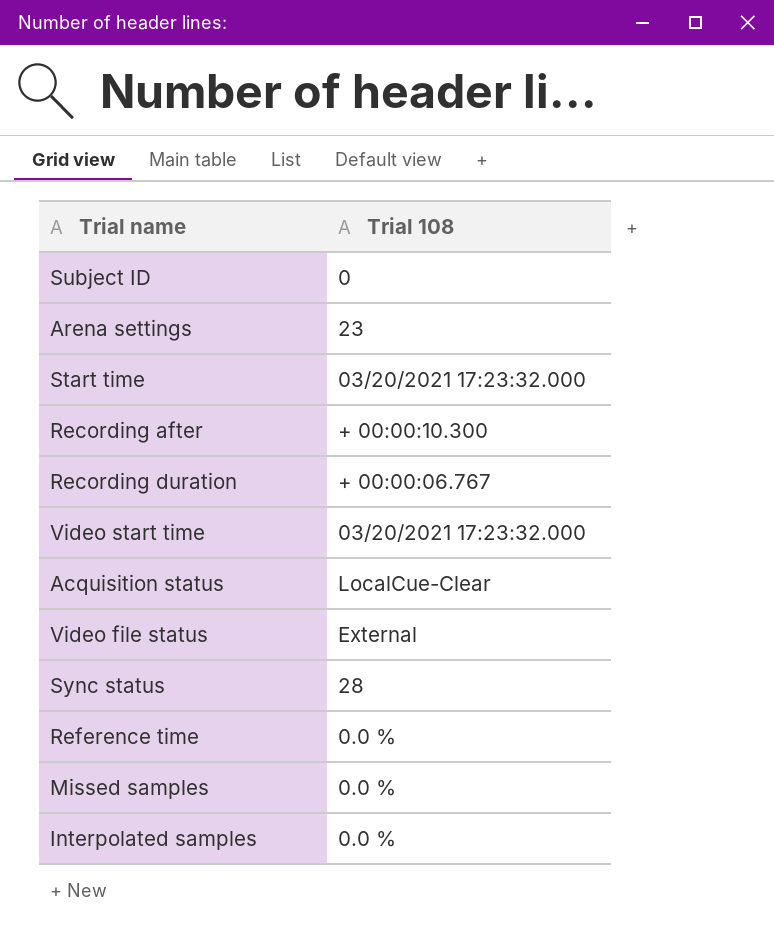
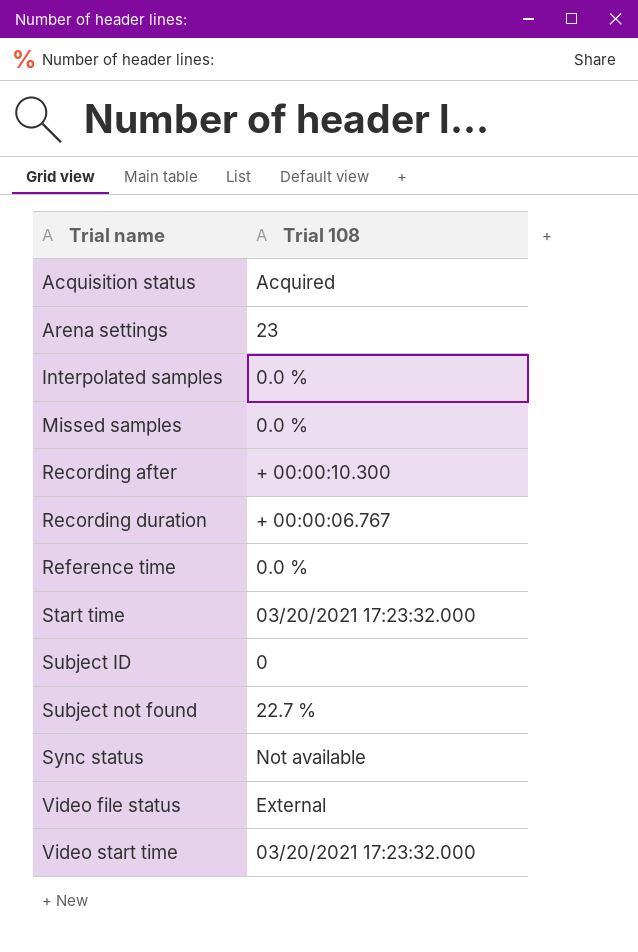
row order: none -> Trial name ascending
Acquisition status | Trial 108: LocalCue-Clear -> Acquired
row Subject not found: none -> 22.7 %
Sync status | Trial 108: 28 -> Not available

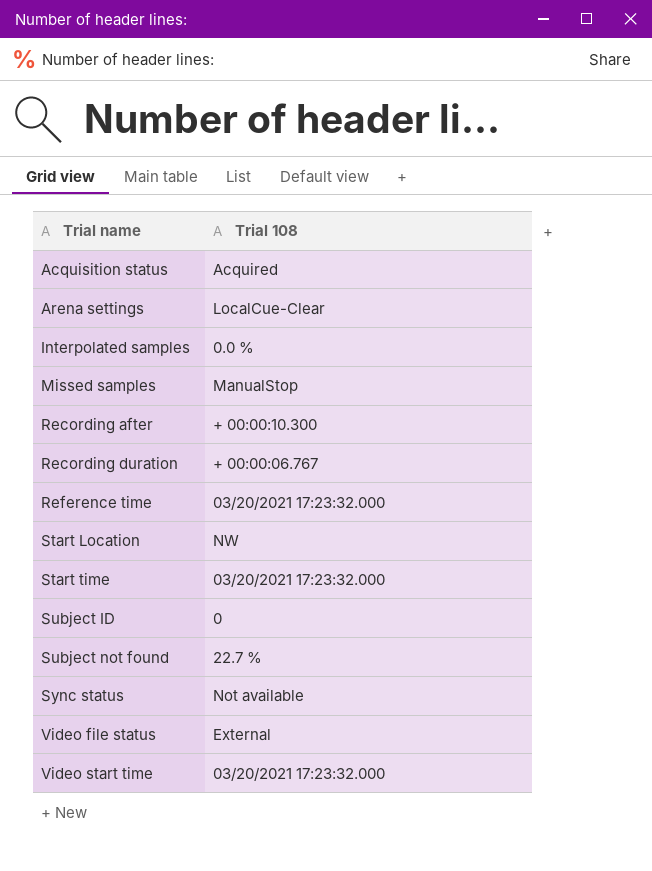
Arena settings | Trial 108: 23 -> LocalCue-Clear
Missed samples | Trial 108: 0.0 % -> ManualStop
Reference time | Trial 108: 0.0 % -> 03/20/2021 17:23:32.000
row Start Location: none -> NW

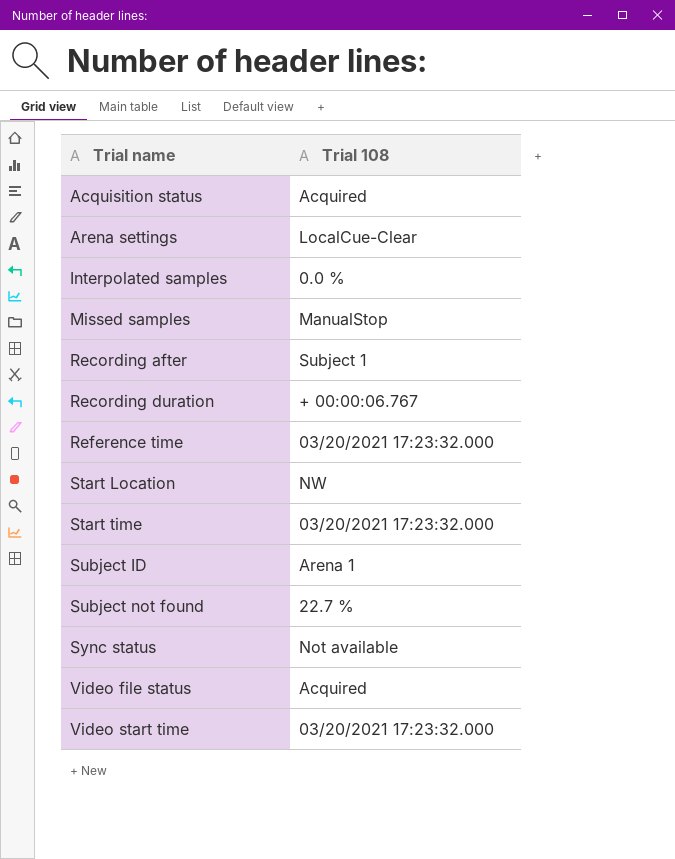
Recording after | Trial 108: + 00:00:10.300 -> Subject 1
Subject ID | Trial 108: 0 -> Arena 1
Video file status | Trial 108: External -> Acquired

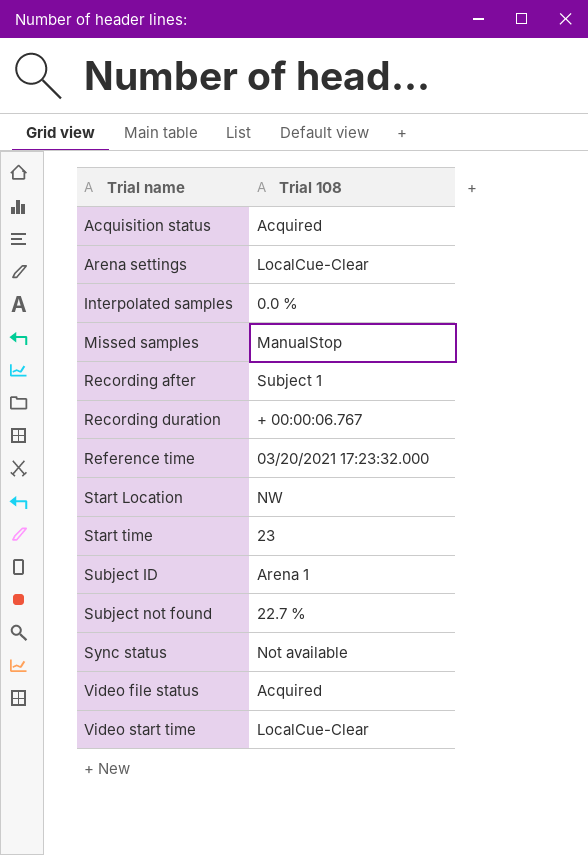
Start time | Trial 108: 03/20/2021 17:23:32.000 -> 23
Video start time | Trial 108: 03/20/2021 17:23:32.000 -> LocalCue-Clear

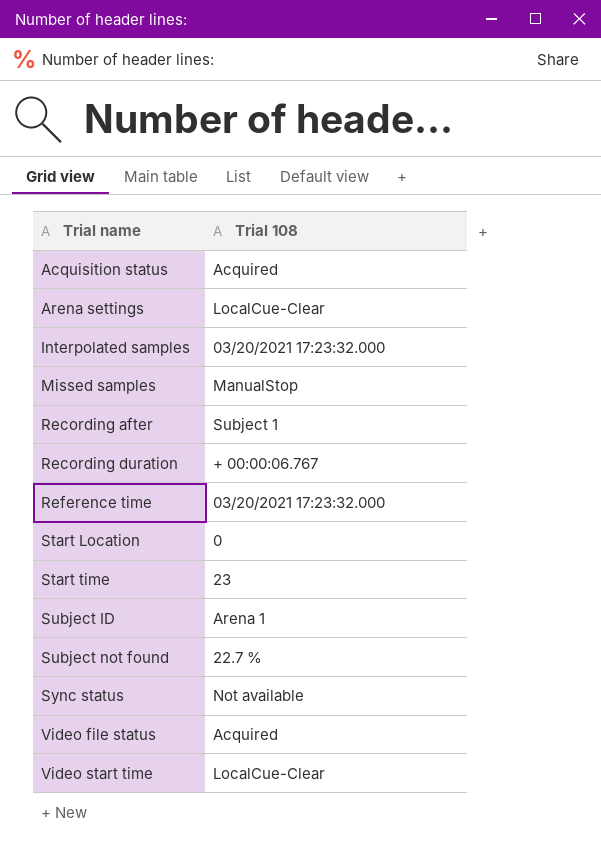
Interpolated samples | Trial 108: 0.0 % -> 03/20/2021 17:23:32.000
Start Location | Trial 108: NW -> 0

